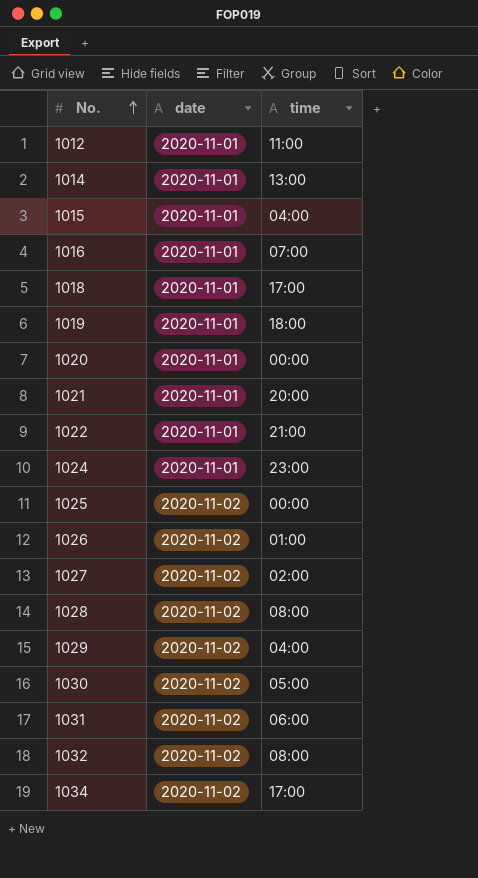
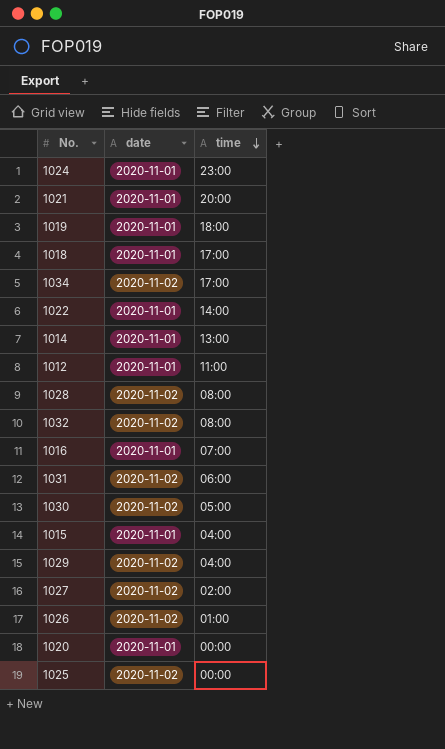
row order: No. ascending -> time descending
1022 | time: 21:00 -> 14:00

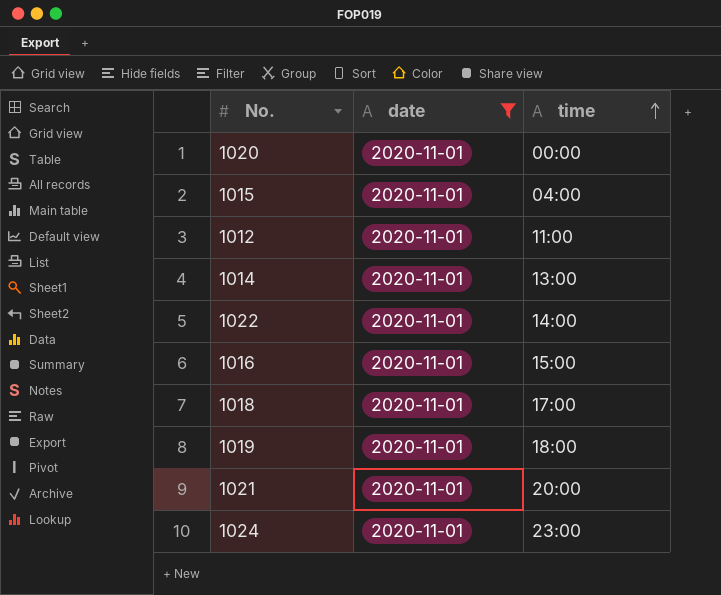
filter: none -> date = 2020-11-01
row order: time descending -> time ascending
1016 | time: 07:00 -> 15:00

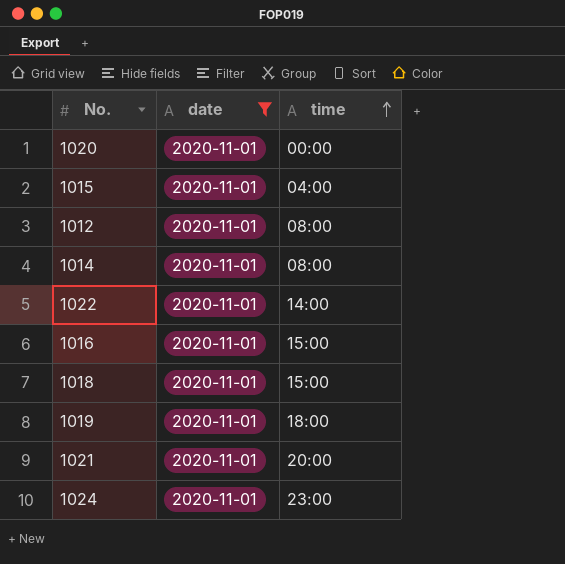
1012 | time: 11:00 -> 08:00
1014 | time: 13:00 -> 08:00
1018 | time: 17:00 -> 15:00

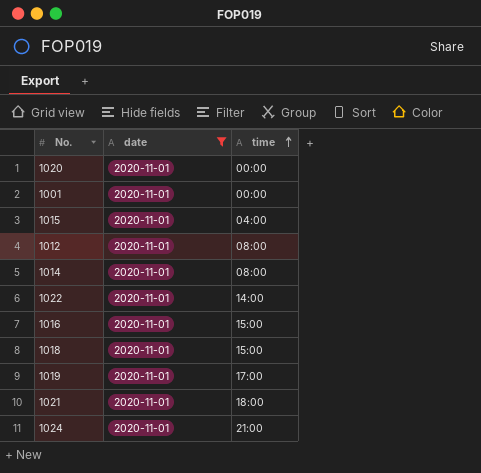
row 1001: none -> 2020-11-01 | 00:00
1019 | time: 18:00 -> 17:00
1021 | time: 20:00 -> 18:00
1024 | time: 23:00 -> 21:00

